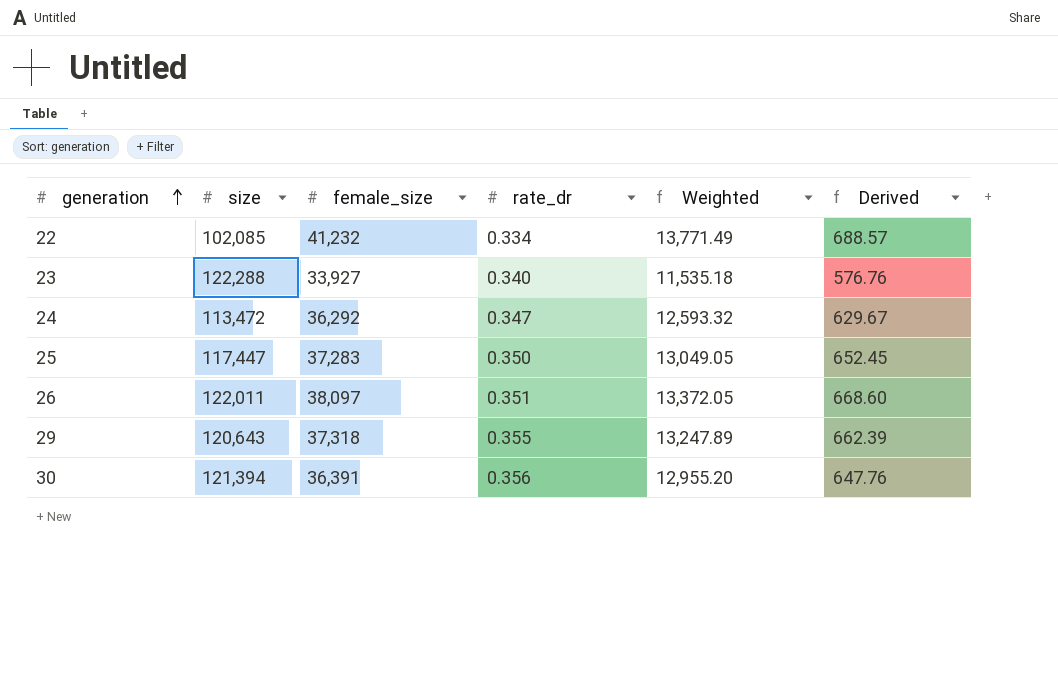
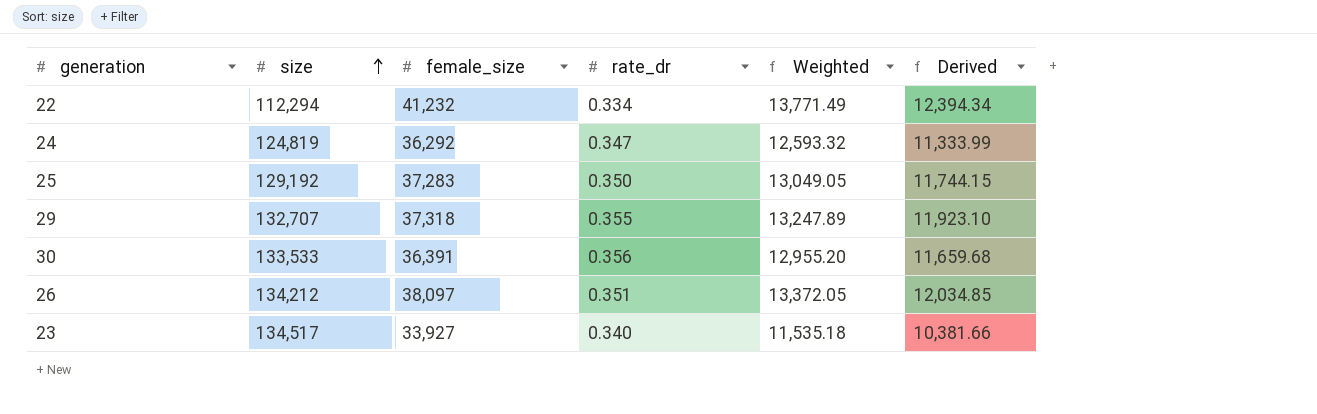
row order: generation ascending -> size ascending
column Derived | formula: [Weighted] * 0.05 -> [Weighted] * 0.9
22 | size: 102,085 -> 112,294
24 | size: 113,472 -> 124,819
25 | size: 117,447 -> 129,192
29 | size: 120,643 -> 132,707
30 | size: 121,394 -> 133,533
26 | size: 122,011 -> 134,212
23 | size: 122,288 -> 134,517

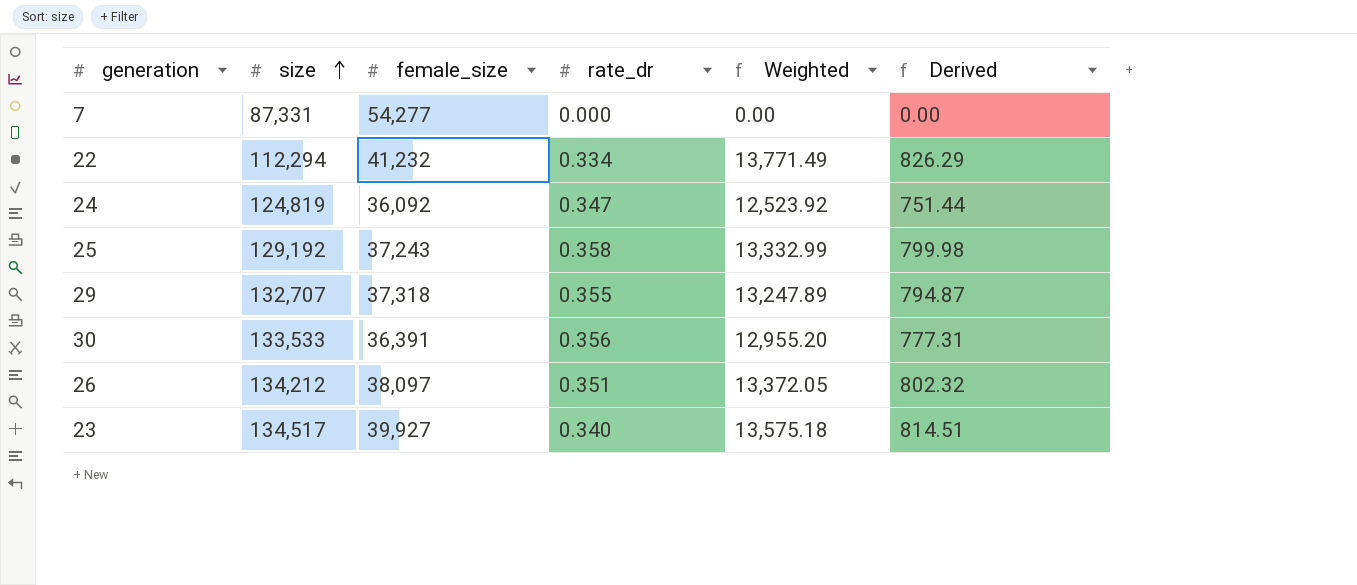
column Derived | formula: [Weighted] * 0.9 -> [Weighted] * 0.06
row 7: none -> 87,331 | 54,277 | 0.000 | 0.00 | 0.00
24 | female_size: 36,292 -> 36,092
24 | Weighted: 12,593.32 -> 12,523.92
25 | female_size: 37,283 -> 37,243
25 | rate_dr: 0.350 -> 0.358
25 | Weighted: 13,049.05 -> 13,332.99
23 | female_size: 33,927 -> 39,927
23 | Weighted: 11,535.18 -> 13,575.18

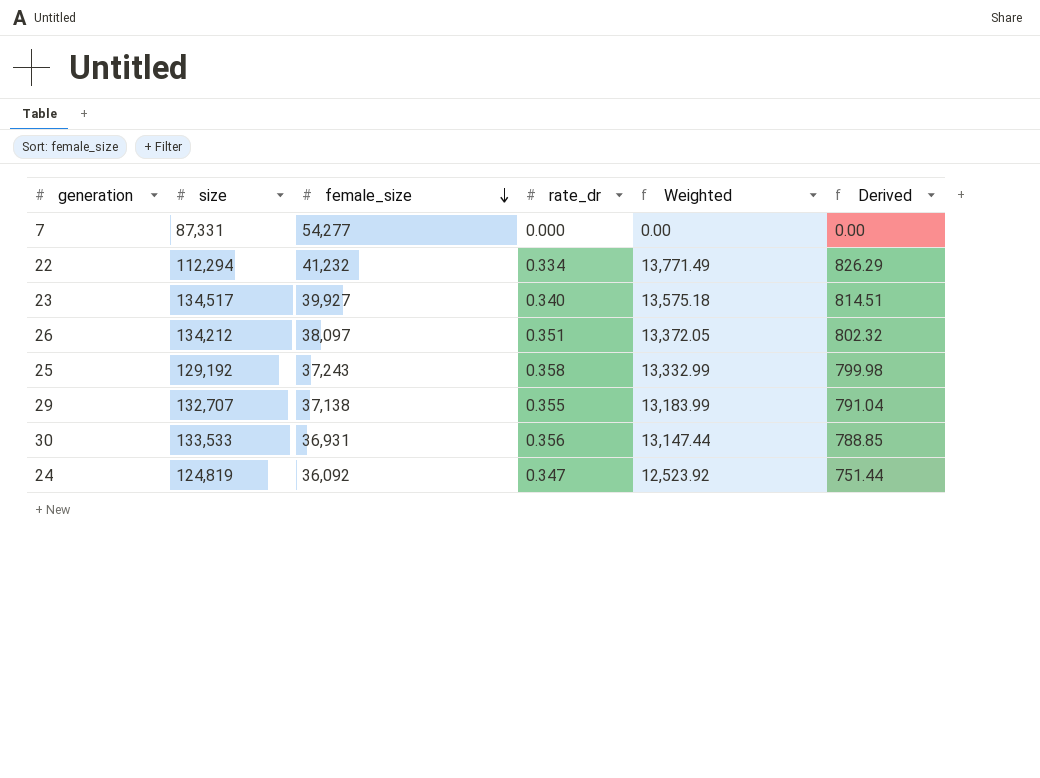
row order: size ascending -> female_size descending
29 | female_size: 37,318 -> 37,138
29 | Weighted: 13,247.89 -> 13,183.99
29 | Derived: 794.87 -> 791.04
30 | female_size: 36,391 -> 36,931
30 | Weighted: 12,955.20 -> 13,147.44
30 | Derived: 777.31 -> 788.85

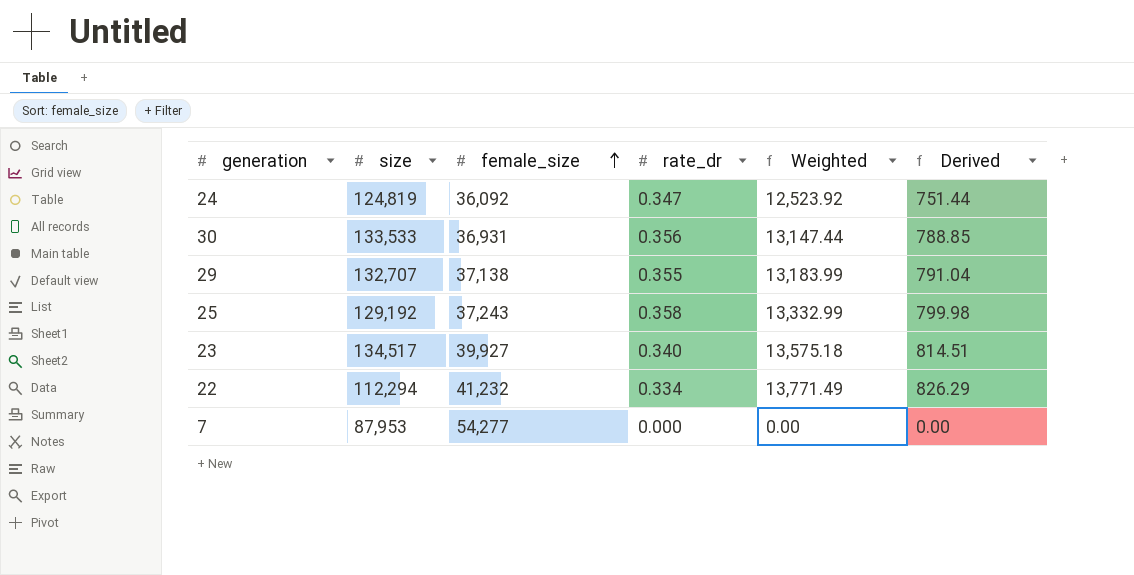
row order: female_size descending -> female_size ascending
row 26: 134,212 | 38,097 | 0.351 | 13,372.05 | 802.32 -> none
7 | size: 87,331 -> 87,953

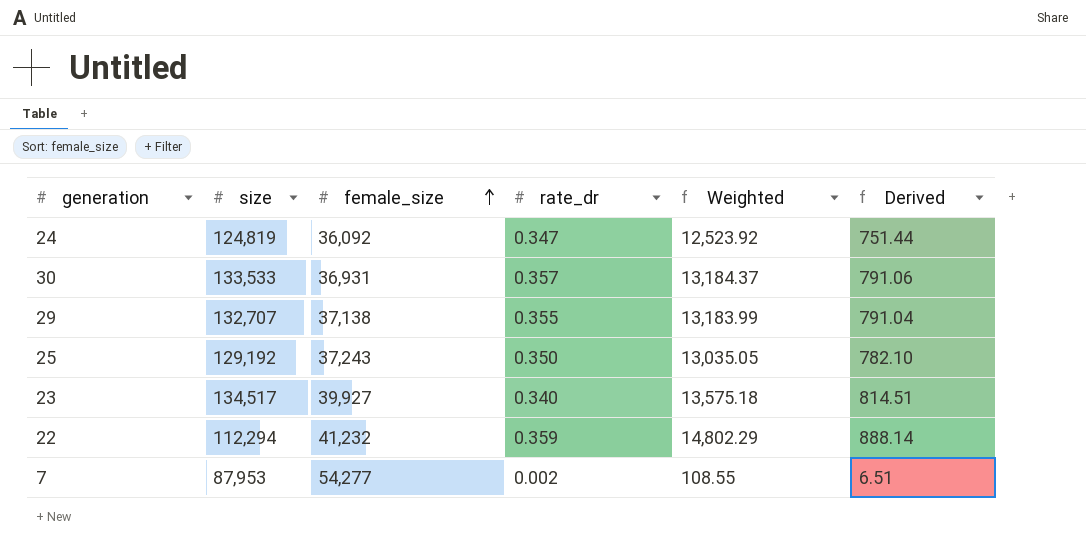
30 | rate_dr: 0.356 -> 0.357
30 | Weighted: 13,147.44 -> 13,184.37
30 | Derived: 788.85 -> 791.06
25 | rate_dr: 0.358 -> 0.350
25 | Weighted: 13,332.99 -> 13,035.05
25 | Derived: 799.98 -> 782.10
22 | rate_dr: 0.334 -> 0.359
22 | Weighted: 13,771.49 -> 14,802.29
22 | Derived: 826.29 -> 888.14
7 | rate_dr: 0.000 -> 0.002
7 | Weighted: 0.00 -> 108.55
7 | Derived: 0.00 -> 6.51

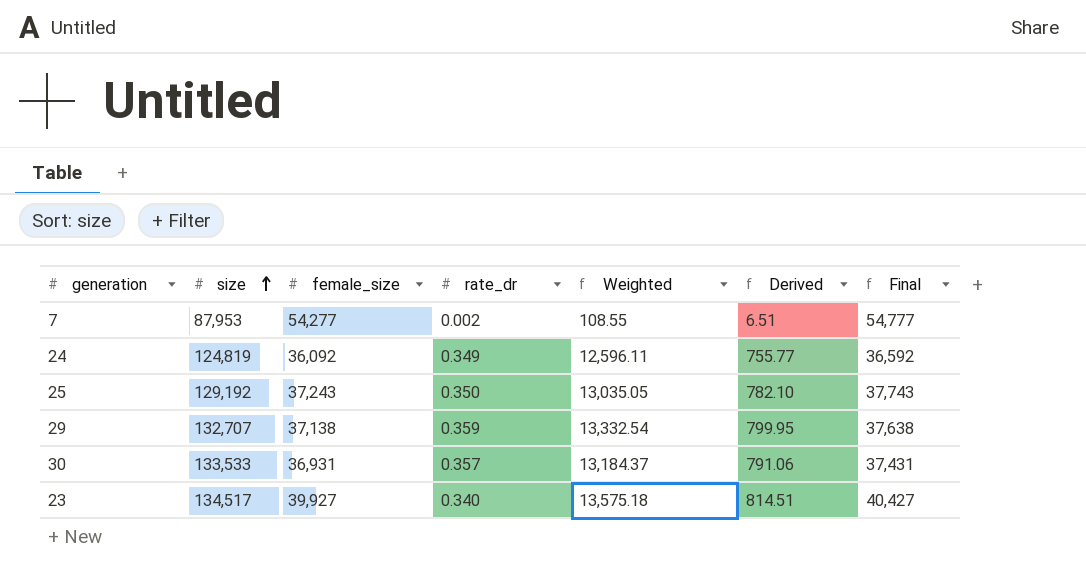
row order: female_size ascending -> size ascending
column Final | formula: none -> [female_size] + 500
row 22: 112,294 | 41,232 | 0.359 | 14,802.29 | 888.14 -> none
24 | rate_dr: 0.347 -> 0.349
24 | Weighted: 12,523.92 -> 12,596.11
24 | Derived: 751.44 -> 755.77
29 | rate_dr: 0.355 -> 0.359
29 | Weighted: 13,183.99 -> 13,332.54
29 | Derived: 791.04 -> 799.95

